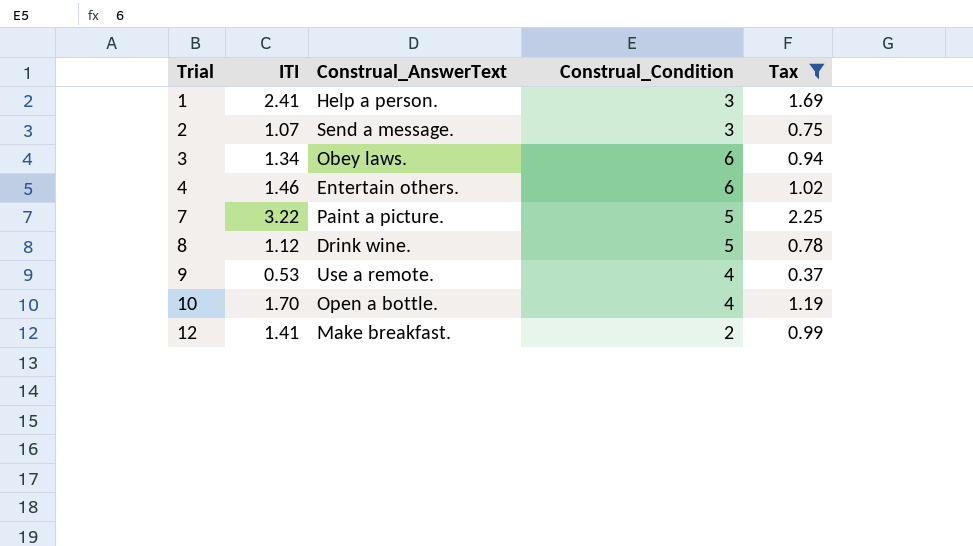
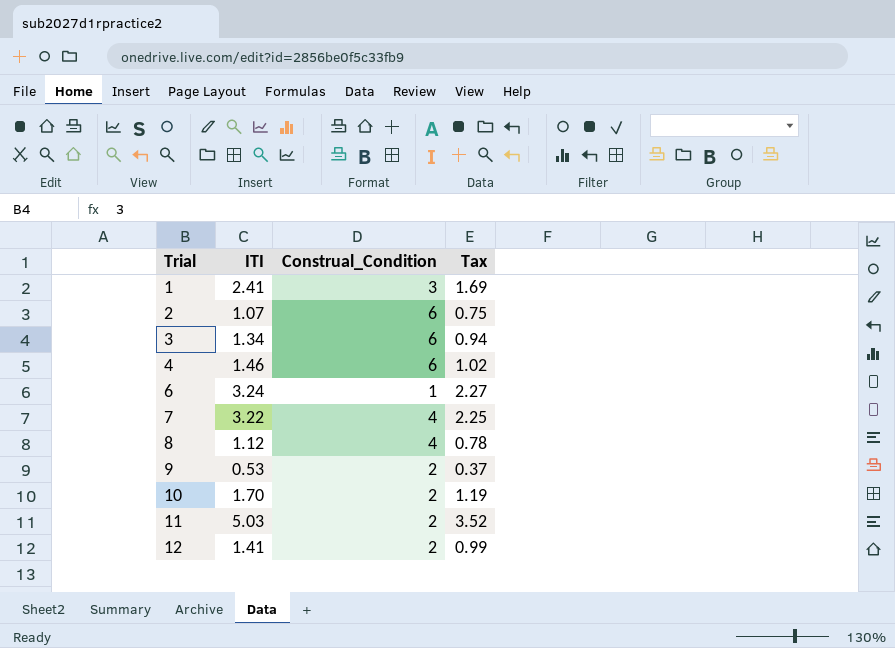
filter: Tax <= 2.25 -> none
column Construal_AnswerText | position: 3 -> none
2 | Construal_Condition: 3 -> 6
7 | Construal_Condition: 5 -> 4
8 | Construal_Condition: 5 -> 4
9 | Construal_Condition: 4 -> 2
10 | Construal_Condition: 4 -> 2

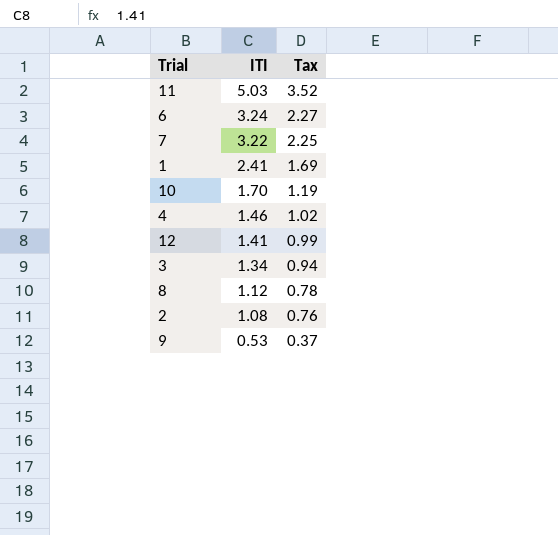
row order: Trial ascending -> ITI descending
column Construal_Condition | position: 3 -> none
2 | ITI: 1.07 -> 1.08
2 | Tax: 0.75 -> 0.76

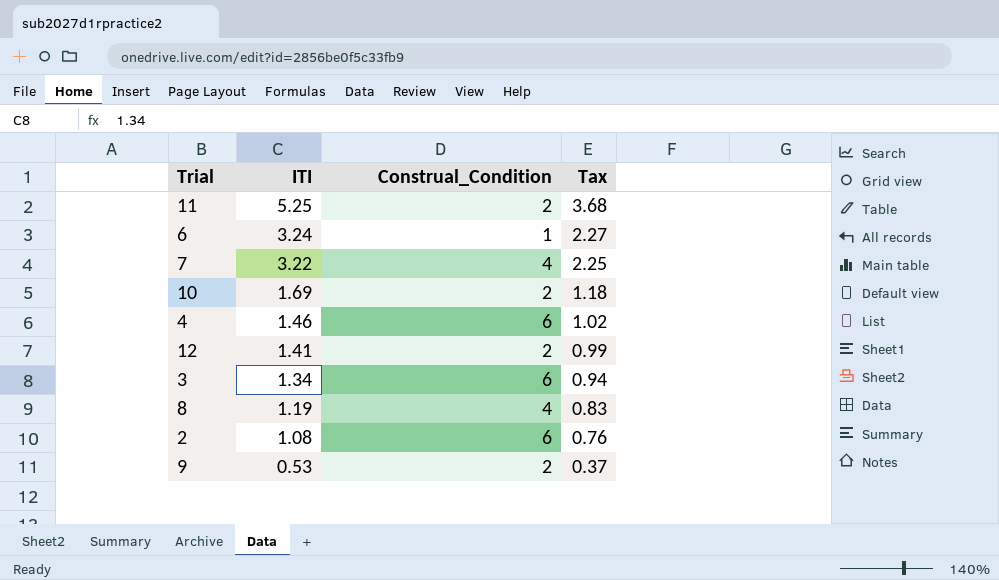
column Construal_Condition | position: none -> 3
row 1: 2.41 | 1.69 -> none
11 | ITI: 5.03 -> 5.25
11 | Tax: 3.52 -> 3.68
10 | ITI: 1.70 -> 1.69
10 | Tax: 1.19 -> 1.18
8 | ITI: 1.12 -> 1.19
8 | Tax: 0.78 -> 0.83

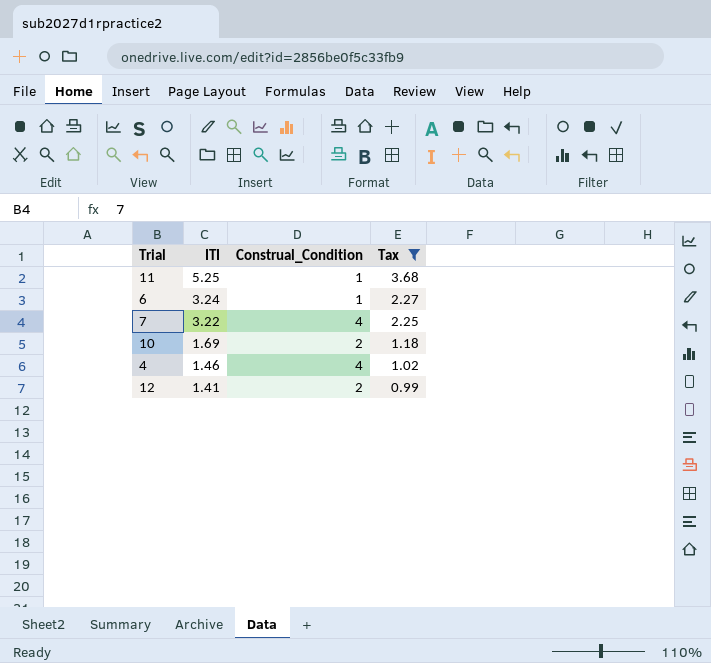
filter: none -> Tax >= 0.99
11 | Construal_Condition: 2 -> 1
4 | Construal_Condition: 6 -> 4

